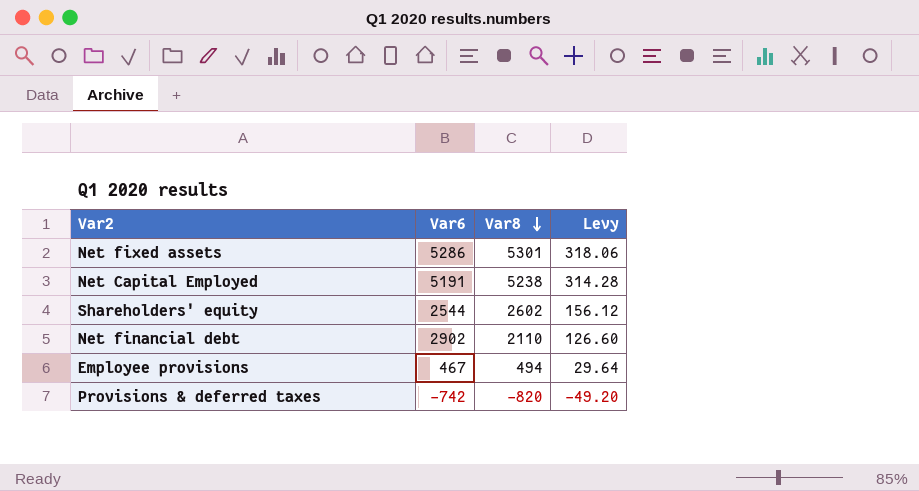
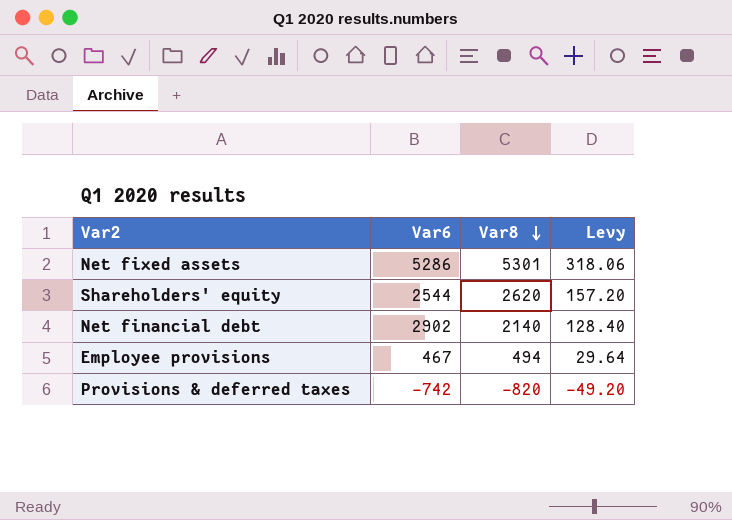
row Net Capital Employed: 5191 | 5238 | 314.28 -> none
Shareholders' equity | Var8: 2602 -> 2620
Shareholders' equity | Levy: 156.12 -> 157.20
Net financial debt | Var8: 2110 -> 2140
Net financial debt | Levy: 126.60 -> 128.40

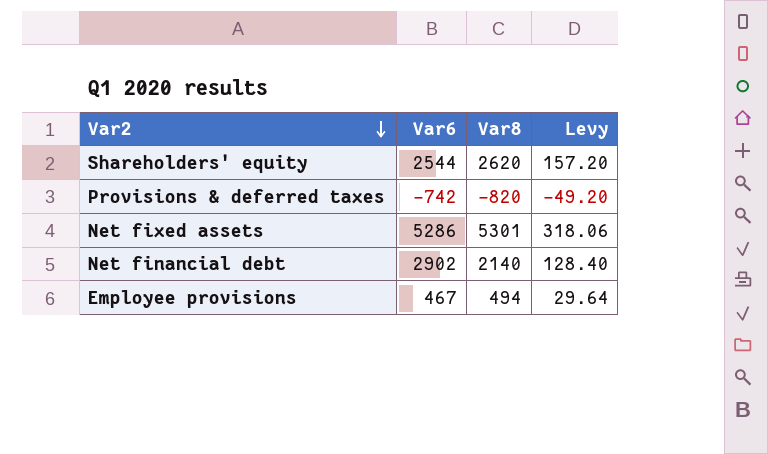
row order: Var8 descending -> Var2 descending

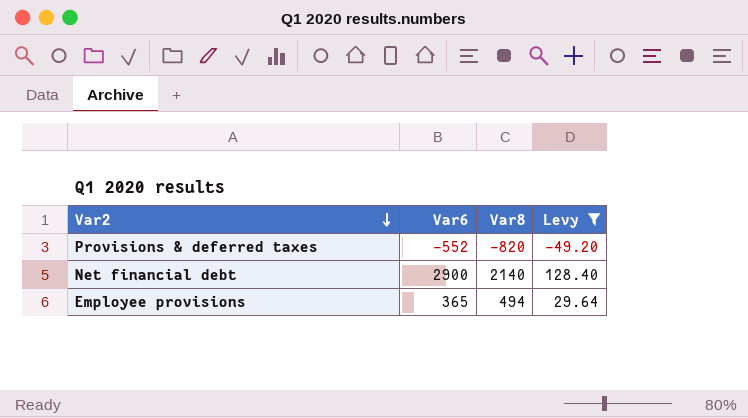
filter: none -> Levy <= 128.40
Provisions & deferred taxes | Var6: -742 -> -552
Net financial debt | Var6: 2902 -> 2900
Employee provisions | Var6: 467 -> 365

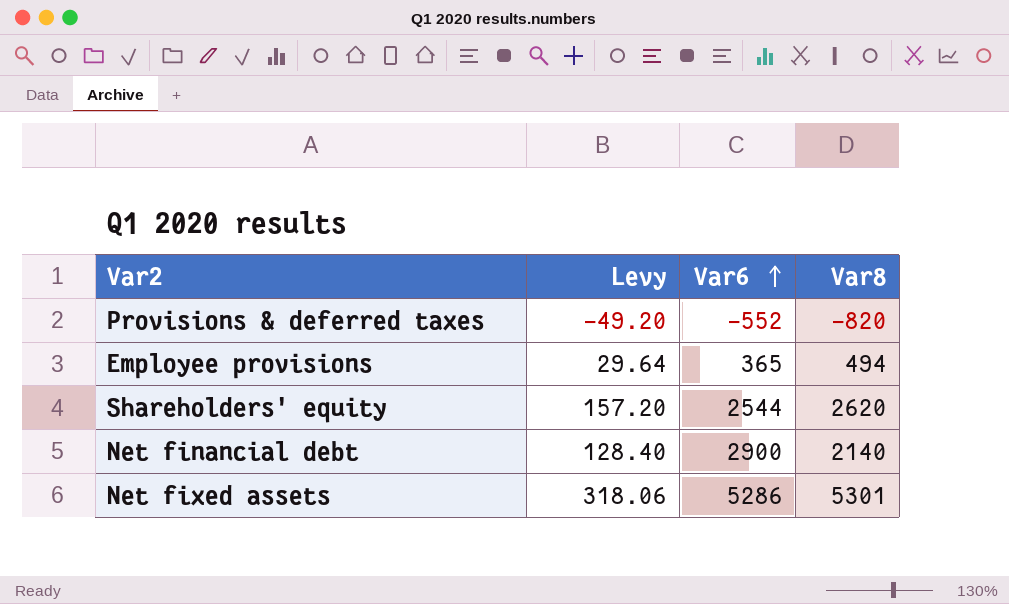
filter: Levy <= 128.40 -> none
row order: Var2 descending -> Var6 ascending
column Levy | position: 4 -> 2

